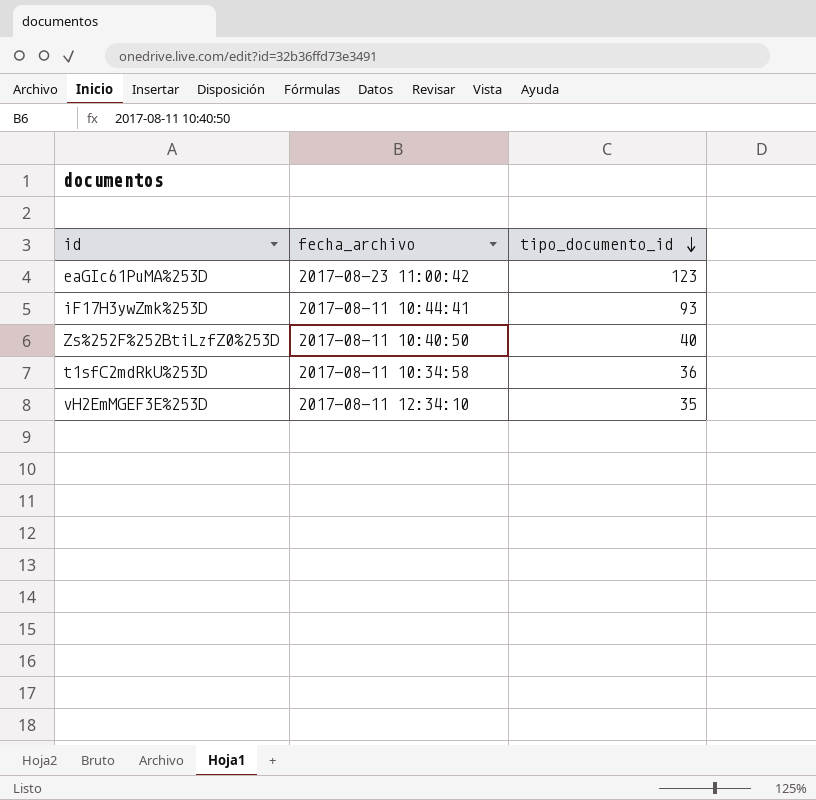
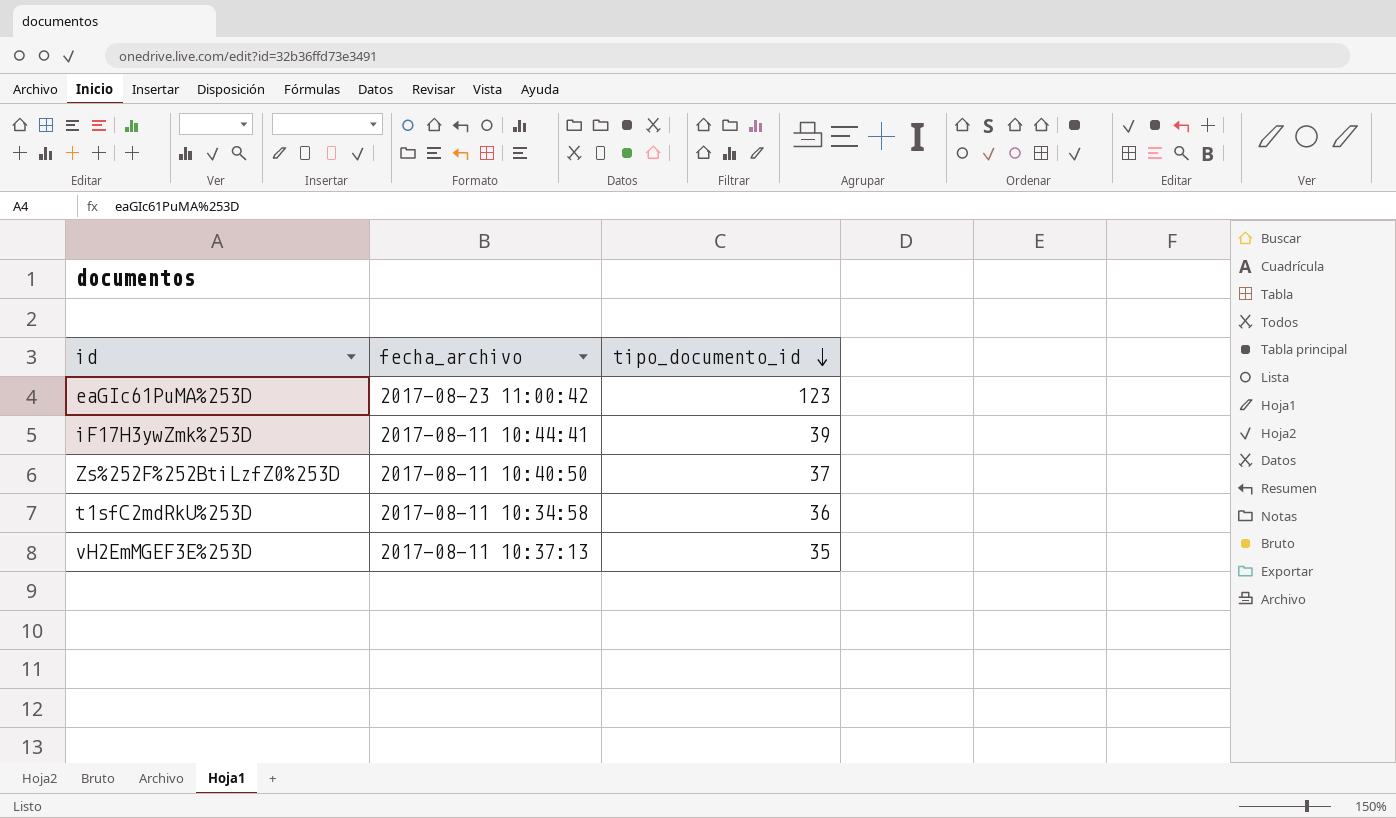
iF17H3ywZmk%253D | tipo_documento_id: 93 -> 39
Zs%252F%252BtiLzfZ0%253D | tipo_documento_id: 40 -> 37
vH2EmMGEF3E%253D | fecha_archivo: 2017-08-11 12:34:10 -> 2017-08-11 10:37:13

